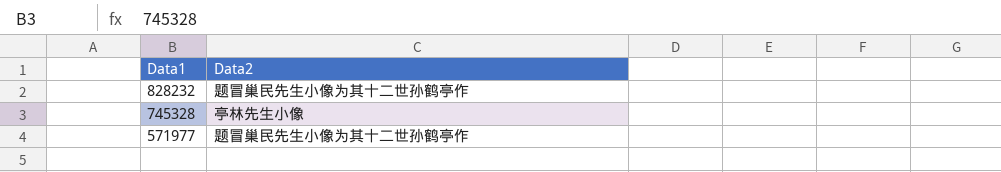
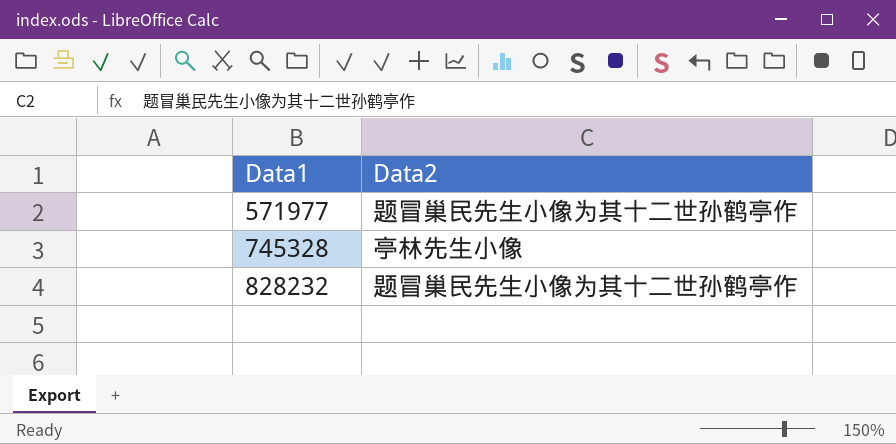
row order: Data1 descending -> Data1 ascending

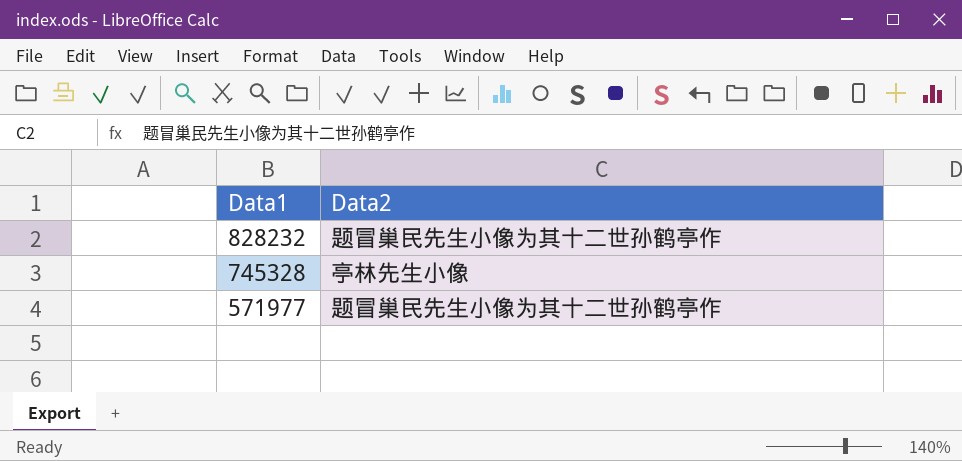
row order: Data1 ascending -> Data1 descending

